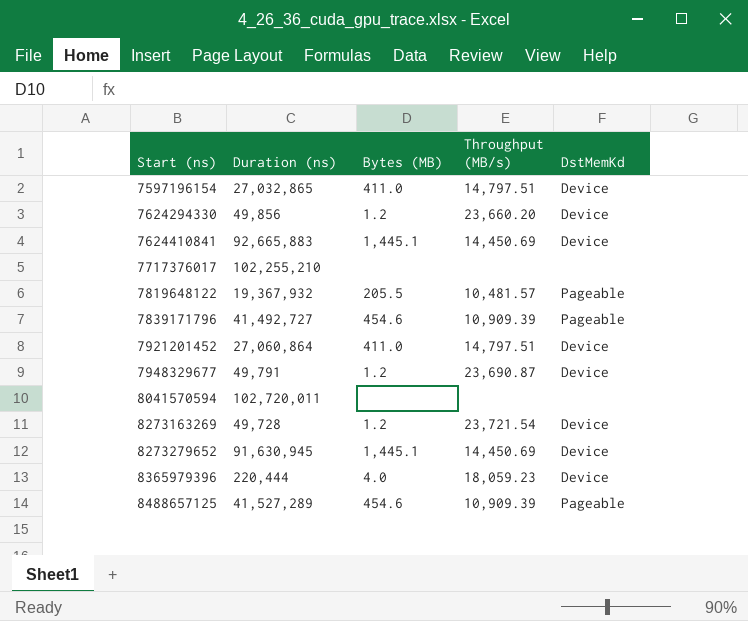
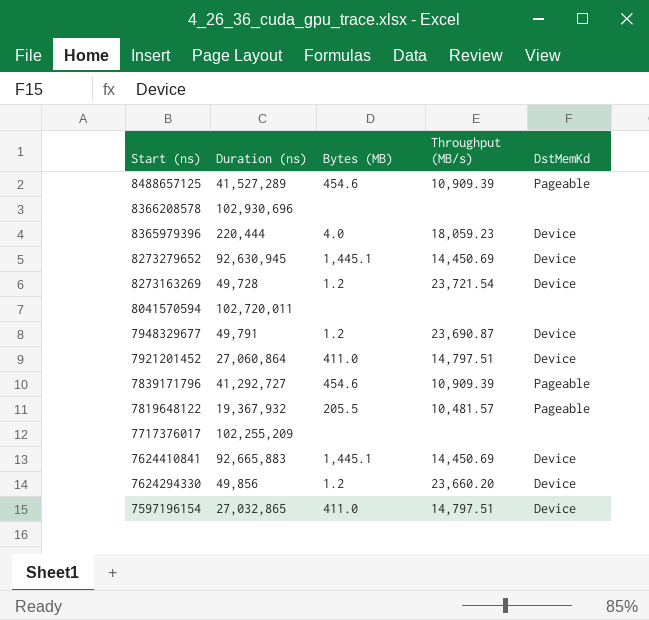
row order: Start (ns) ascending -> Start (ns) descending
row 8366208578: none -> 102,930,696 | none | none | none
8273279652 | Duration (ns): 91,630,945 -> 92,630,945
7839171796 | Duration (ns): 41,492,727 -> 41,292,727
7717376017 | Duration (ns): 102,255,210 -> 102,255,209

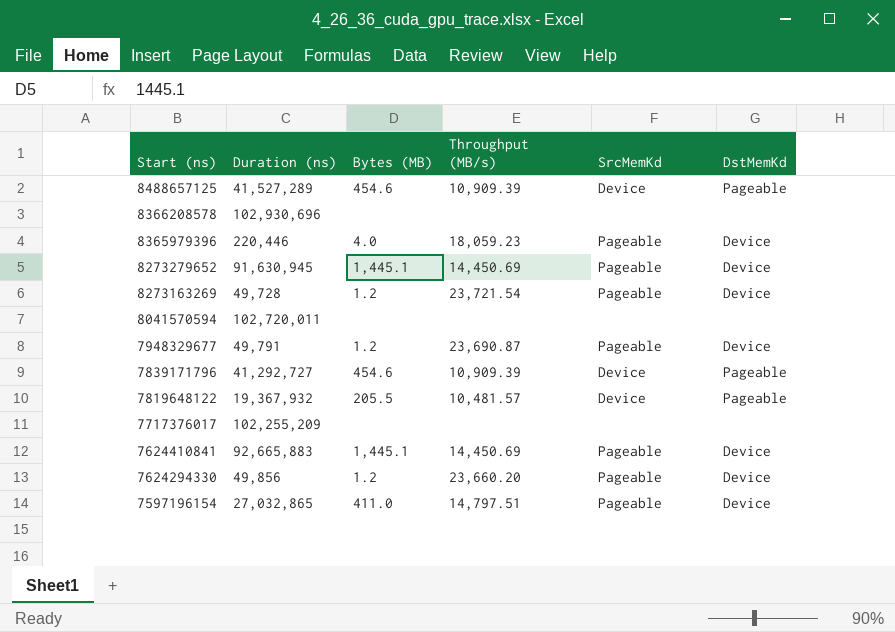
column SrcMemKd | position: none -> 5
row 7921201452: 27,060,864 | 411.0 | 14,797.51 | Device -> none
8365979396 | Duration (ns): 220,444 -> 220,446
8273279652 | Duration (ns): 92,630,945 -> 91,630,945

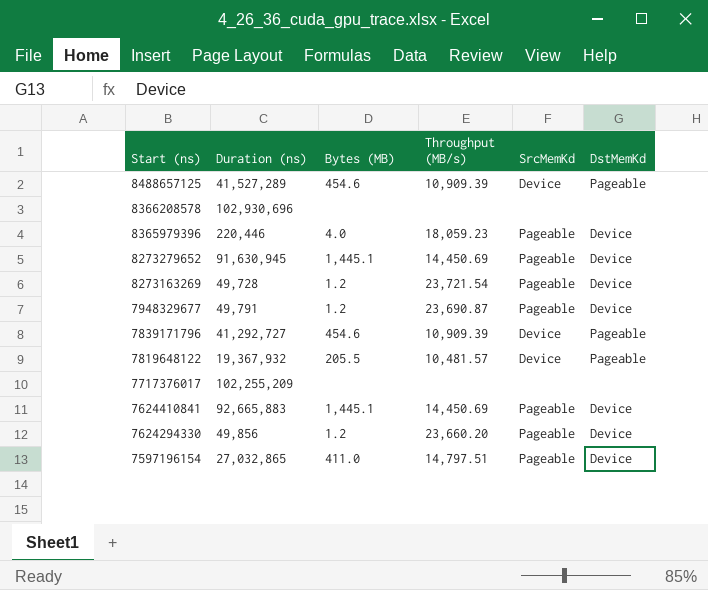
row 8041570594: 102,720,011 | none | none | none | none -> none

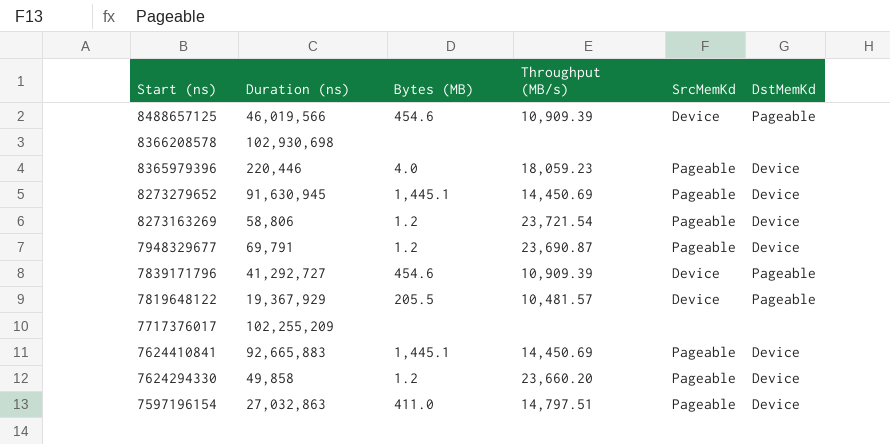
8488657125 | Duration (ns): 41,527,289 -> 46,019,566
8366208578 | Duration (ns): 102,930,696 -> 102,930,698
8273163269 | Duration (ns): 49,728 -> 58,806
7948329677 | Duration (ns): 49,791 -> 69,791
7819648122 | Duration (ns): 19,367,932 -> 19,367,929
7624294330 | Duration (ns): 49,856 -> 49,858
7597196154 | Duration (ns): 27,032,865 -> 27,032,863

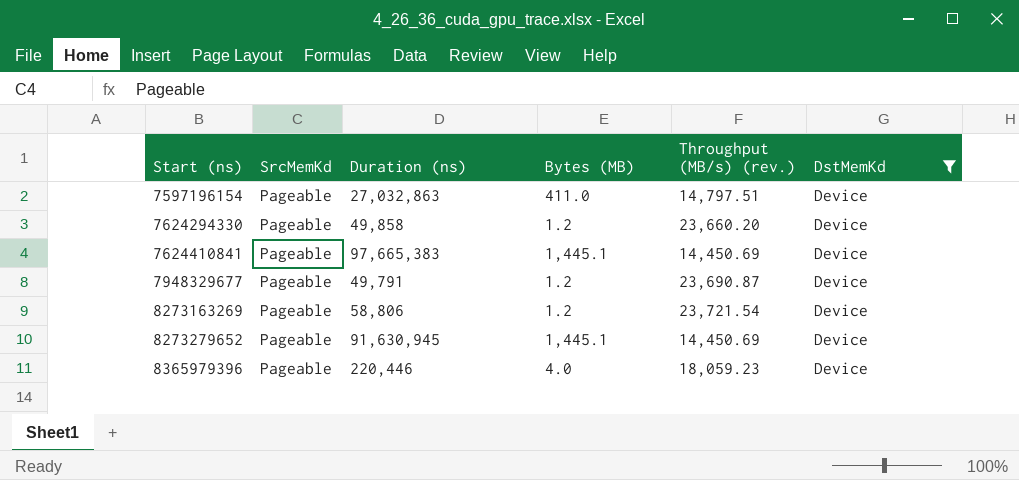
filter: none -> DstMemKd = Device
row order: Start (ns) descending -> Start (ns) ascending
column SrcMemKd | position: 5 -> 2
column name: Throughput (MB/s) -> Throughput (MB/s) (rev.)
7624410841 | Duration (ns): 92,665,883 -> 97,665,383
7948329677 | Duration (ns): 69,791 -> 49,791

